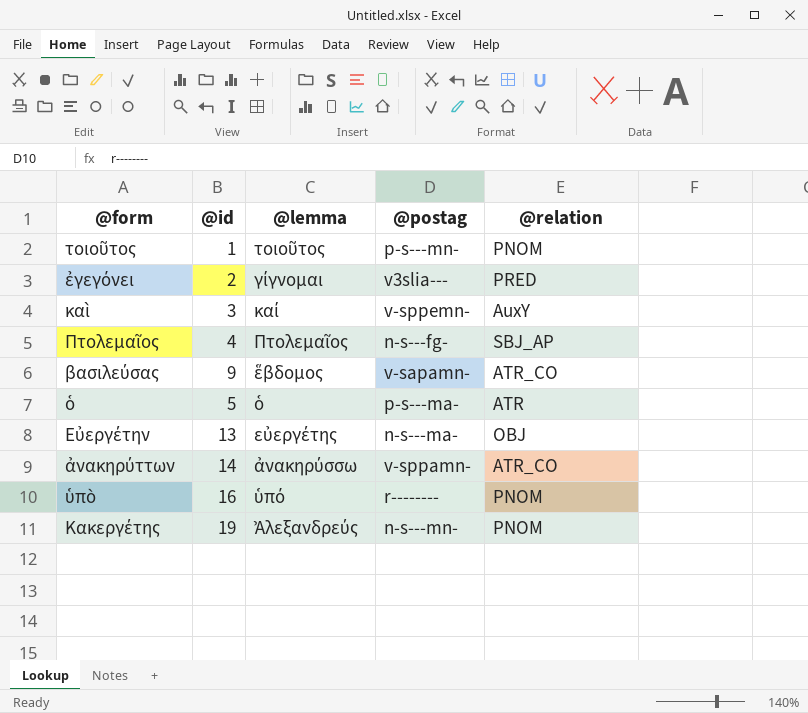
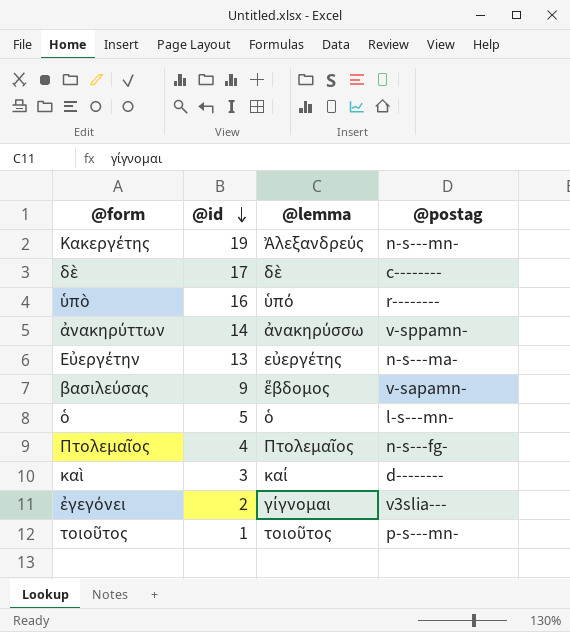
row order: none -> @id descending
column @relation | position: 5 -> none
row δὲ: none -> 17 | δὲ | c--------
ὁ | @postag: p-s---ma- -> l-s---mn-
καὶ | @postag: v-sppemn- -> d--------

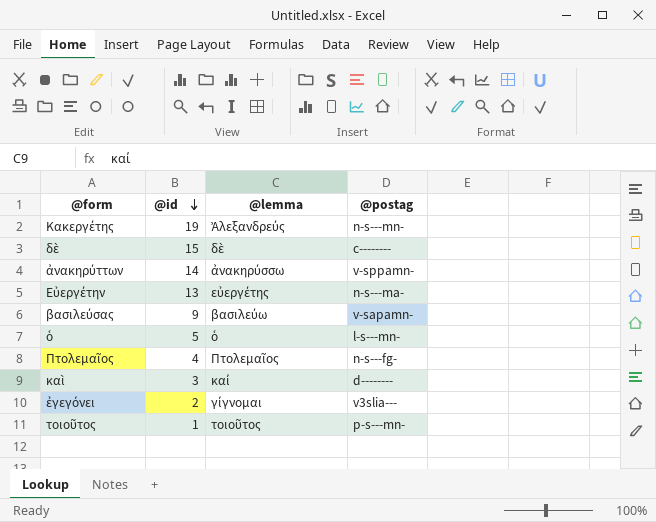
row ὑπὸ: 16 | ὑπό | r-------- -> none
δὲ | @id: 17 -> 15
βασιλεύσας | @lemma: ἕβδομος -> βασιλεύω

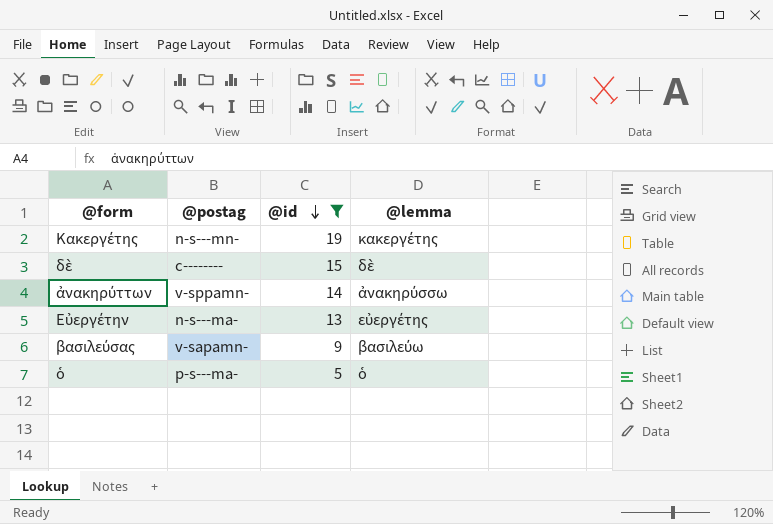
filter: none -> @id >= 5
column @postag | position: 4 -> 2
Κακεργέτης | @lemma: Ἀλεξανδρεύς -> κακεργέτης
ὁ | @postag: l-s---mn- -> p-s---ma-

